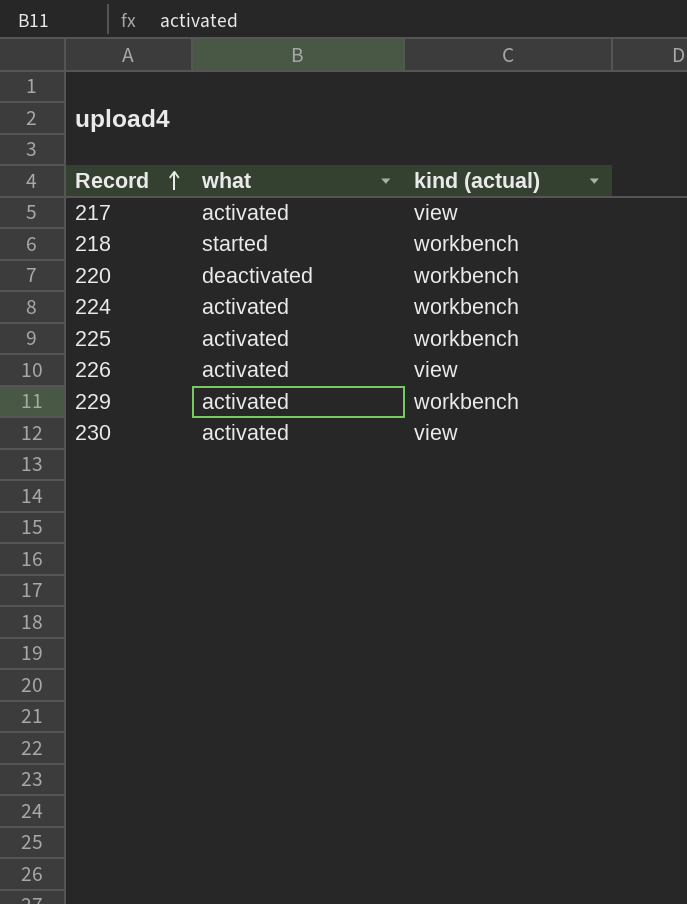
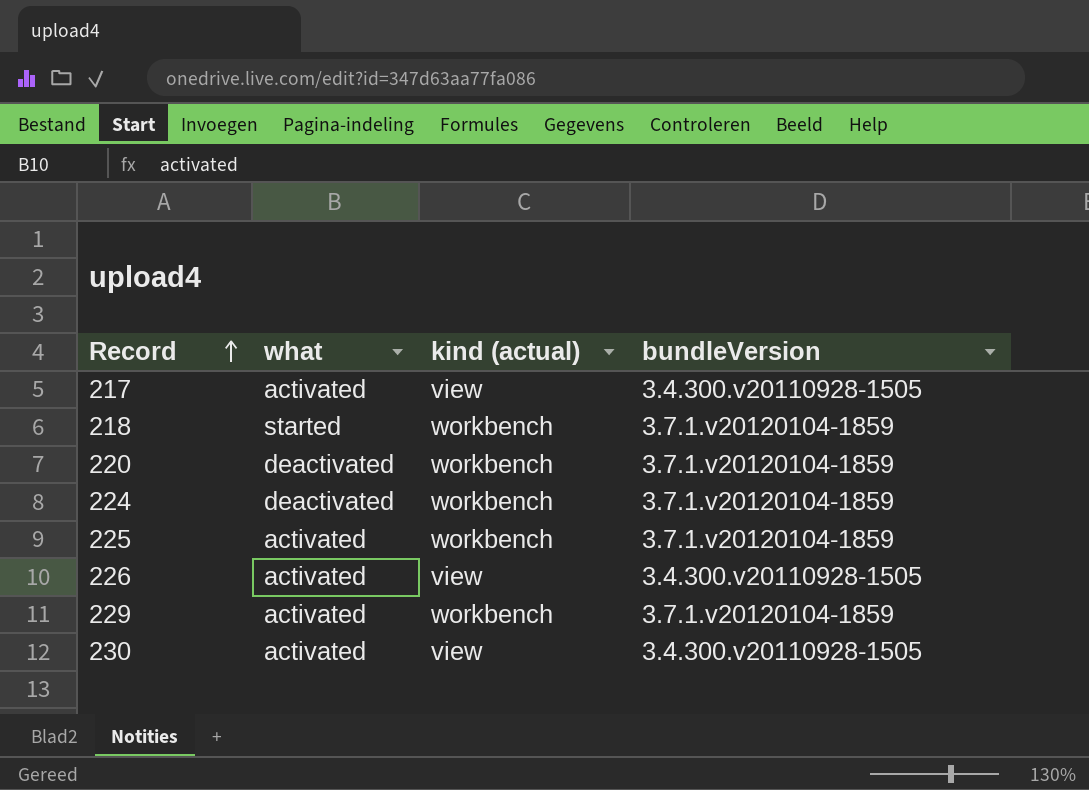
column bundleVersion | position: none -> 4
224 | what: activated -> deactivated

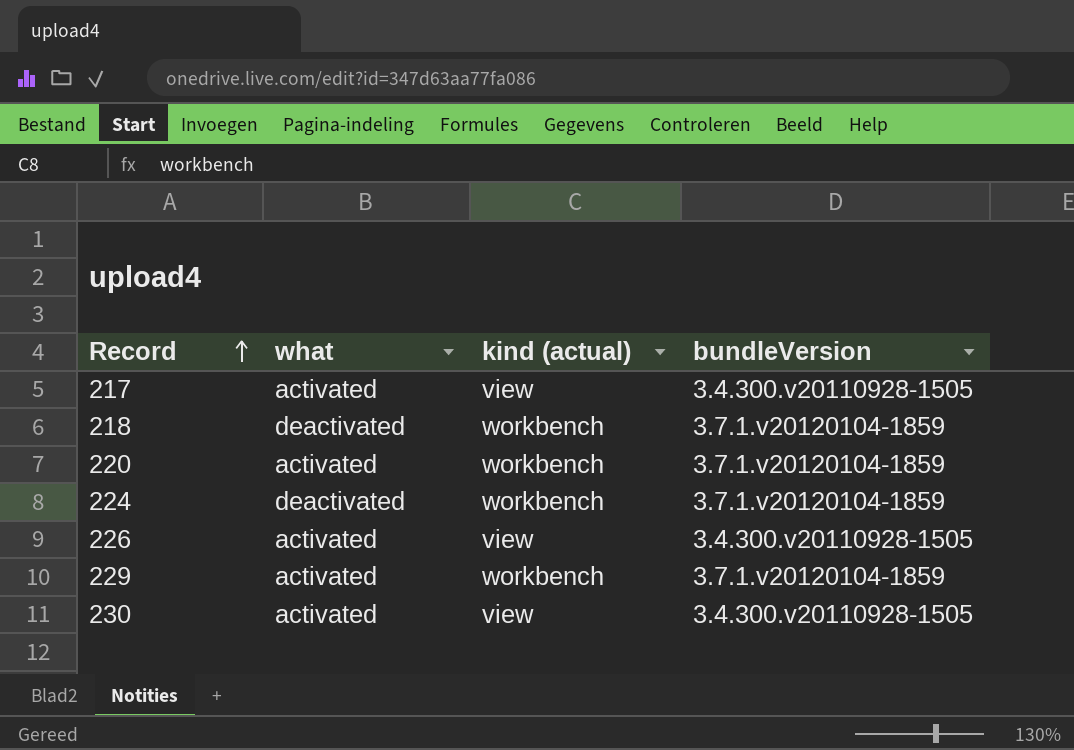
row 225: activated | workbench | 3.7.1.v20120104-1859 -> none
218 | what: started -> deactivated
220 | what: deactivated -> activated

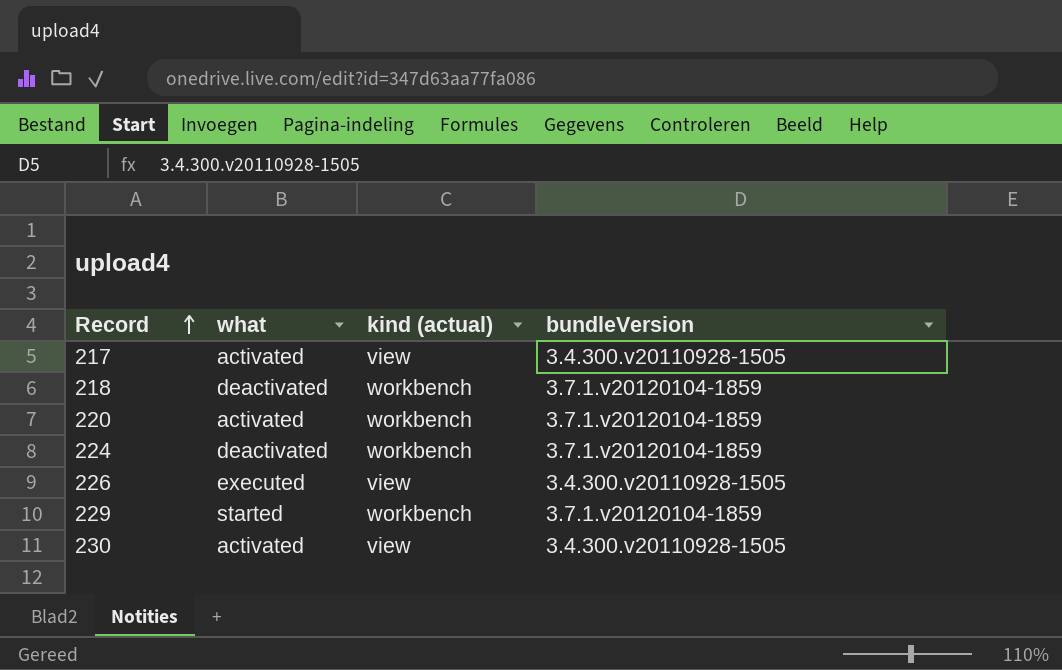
226 | what: activated -> executed
229 | what: activated -> started

